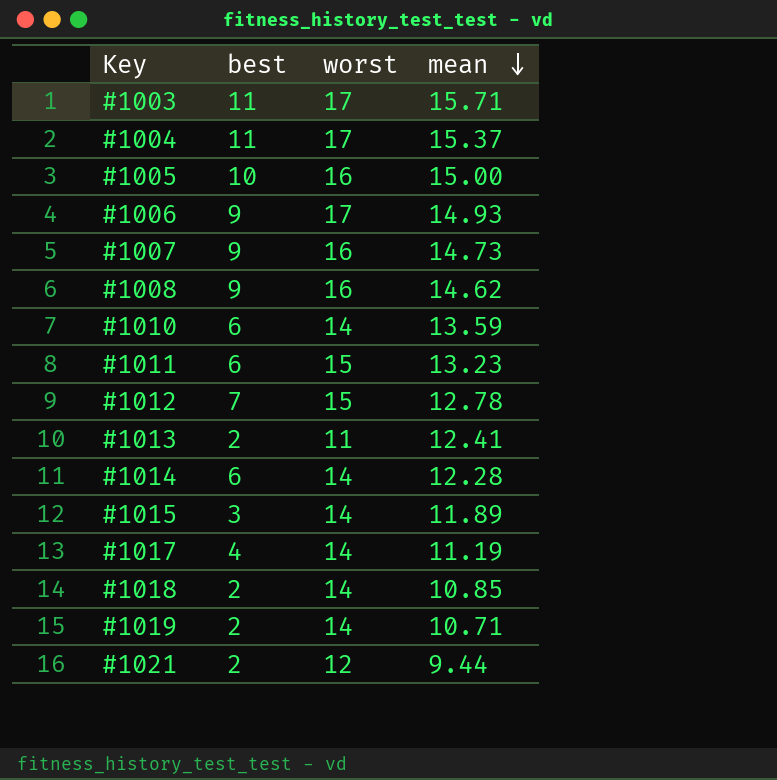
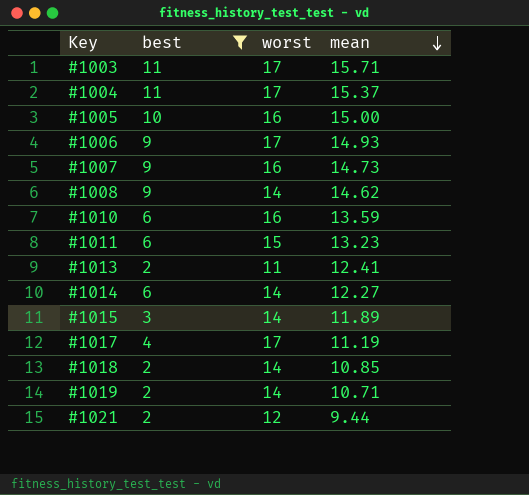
filter: none -> best != 7
#1008 | worst: 16 -> 14
#1010 | worst: 14 -> 16
#1014 | mean: 12.28 -> 12.27
#1017 | worst: 14 -> 17

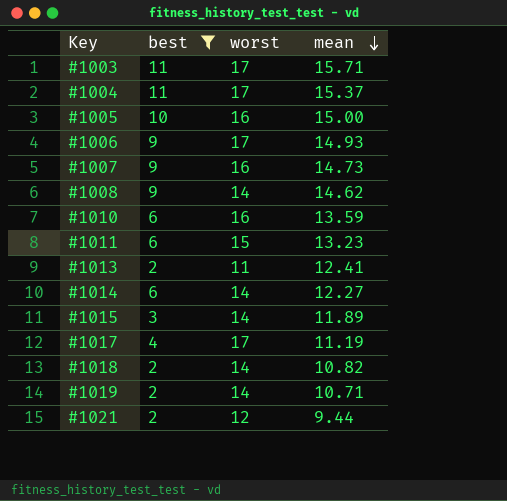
#1018 | mean: 10.85 -> 10.82

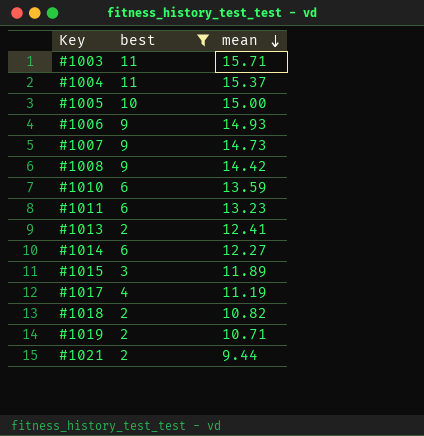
column worst | position: 3 -> none
#1008 | mean: 14.62 -> 14.42

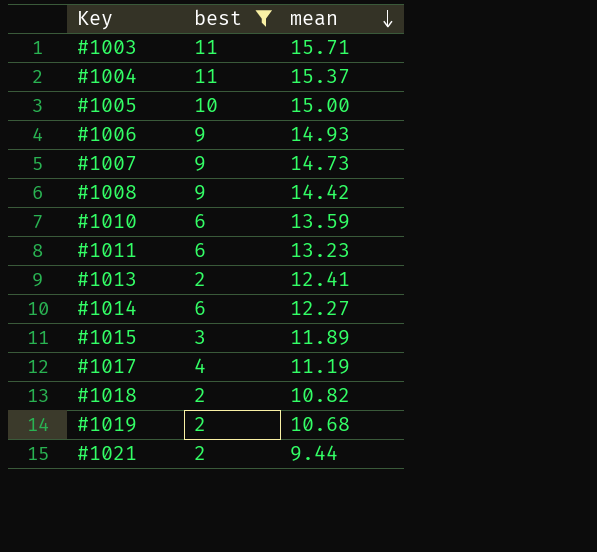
#1019 | mean: 10.71 -> 10.68

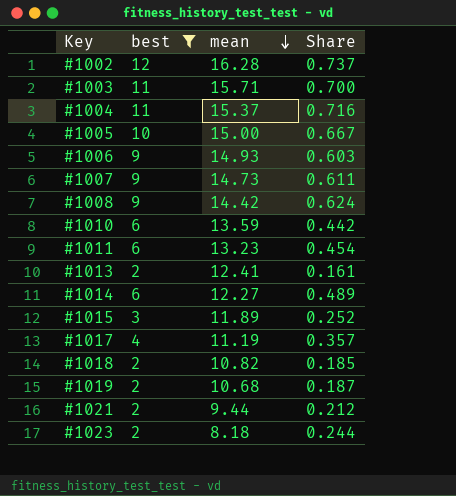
column Share | formula: none -> [best] / [mean]
row #1002: none -> 12 | 16.28 | 0.737
row #1023: none -> 2 | 8.18 | 0.244

